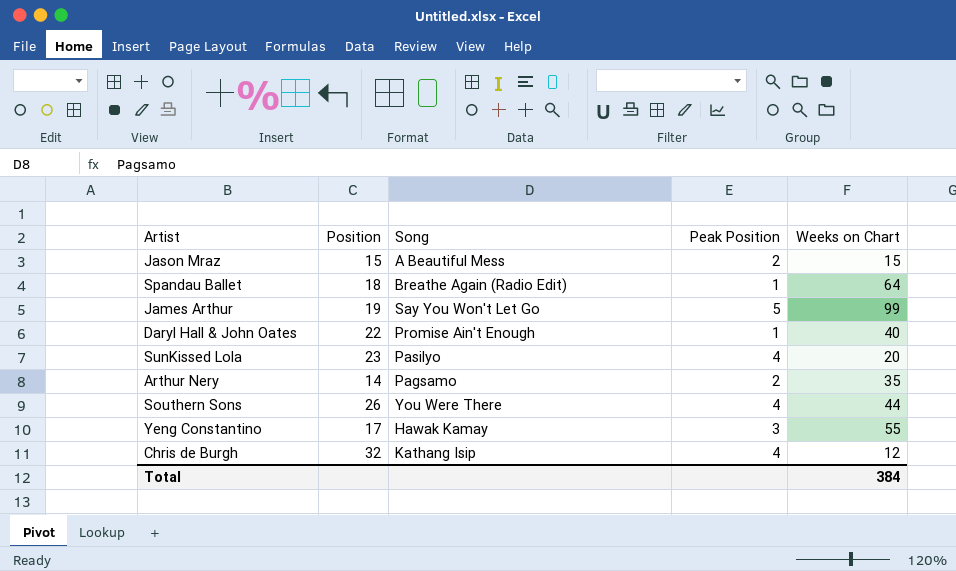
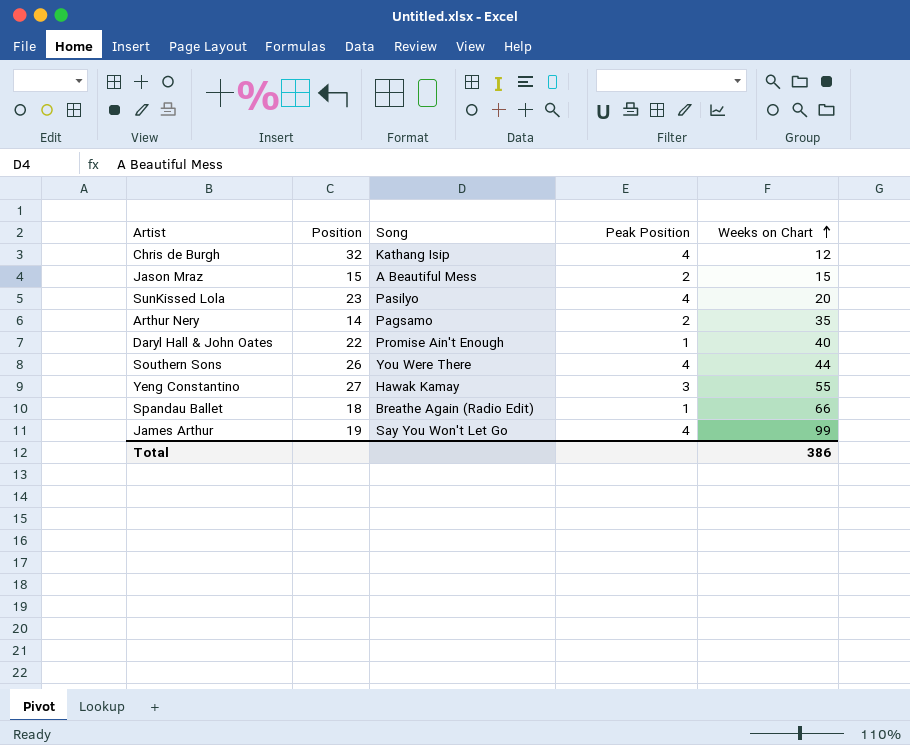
row order: none -> Weeks on Chart ascending
Yeng Constantino | Position: 17 -> 27
Spandau Ballet | Weeks on Chart: 64 -> 66
James Arthur | Peak Position: 5 -> 4
Total | Weeks on Chart: 384 -> 386

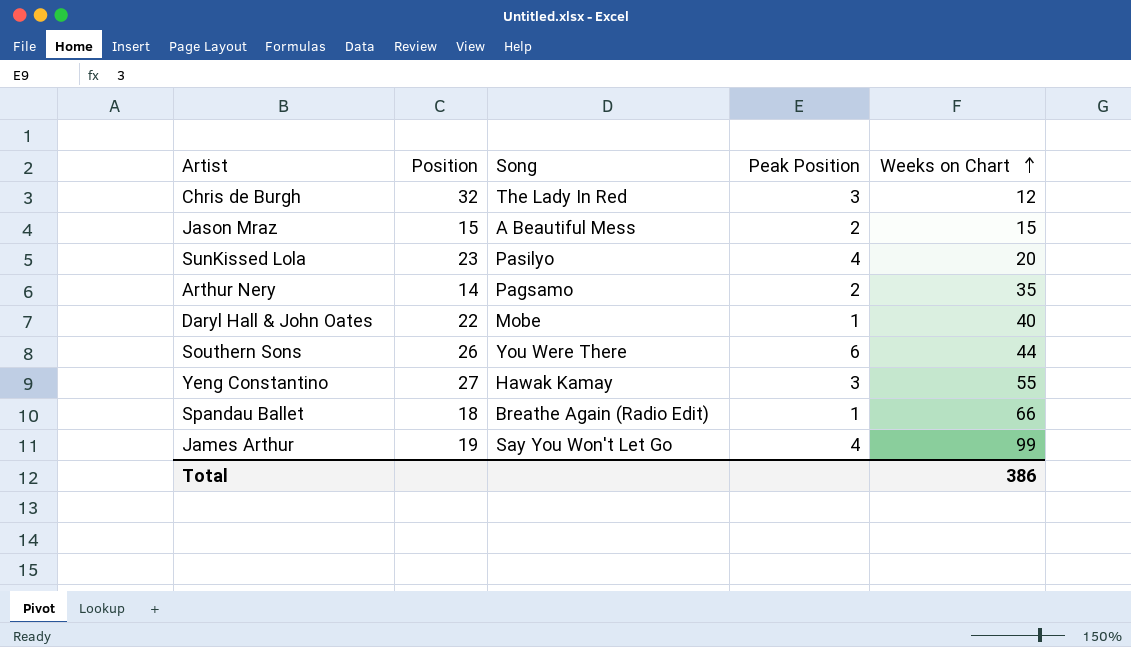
Chris de Burgh | Song: Kathang Isip -> The Lady In Red
Chris de Burgh | Peak Position: 4 -> 3
Daryl Hall & John Oates | Song: Promise Ain't Enough -> Mobe
Southern Sons | Peak Position: 4 -> 6

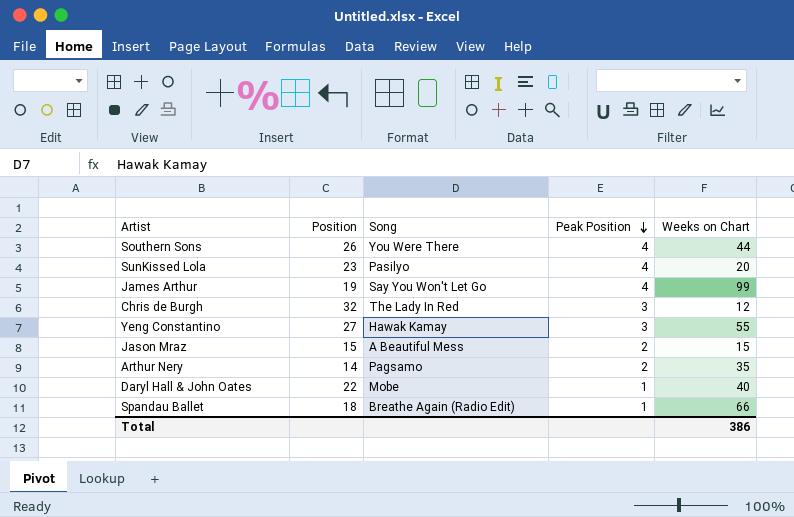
row order: Weeks on Chart ascending -> Peak Position descending
Southern Sons | Peak Position: 6 -> 4

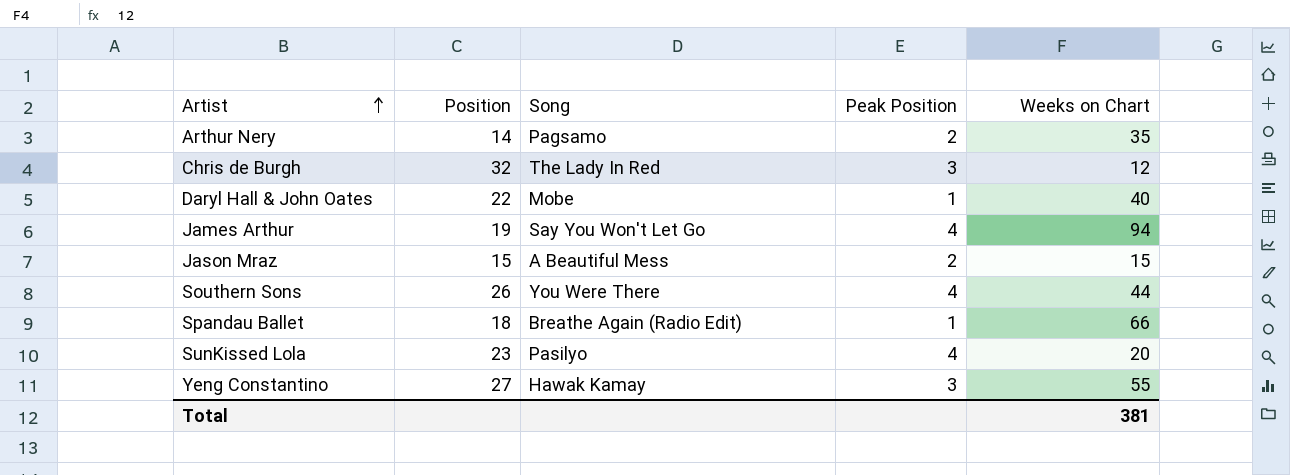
row order: Peak Position descending -> Artist ascending
James Arthur | Weeks on Chart: 99 -> 94
Total | Weeks on Chart: 386 -> 381

